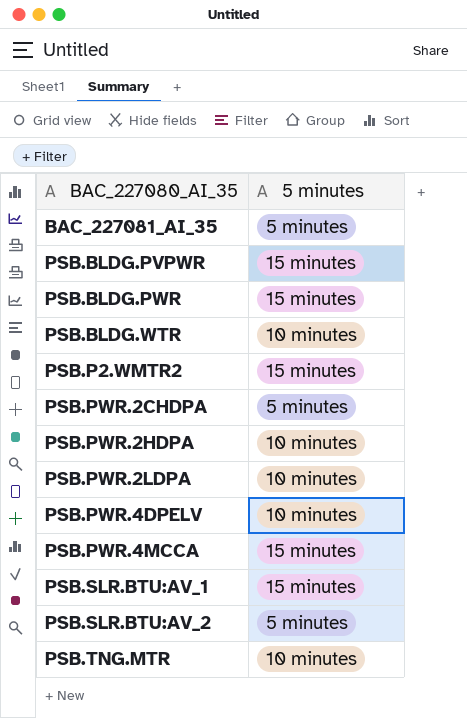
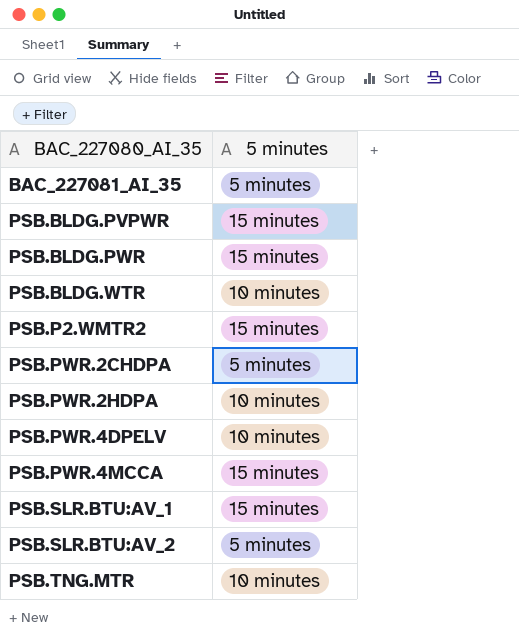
row PSB.PWR.2LDPA: 10 minutes -> none

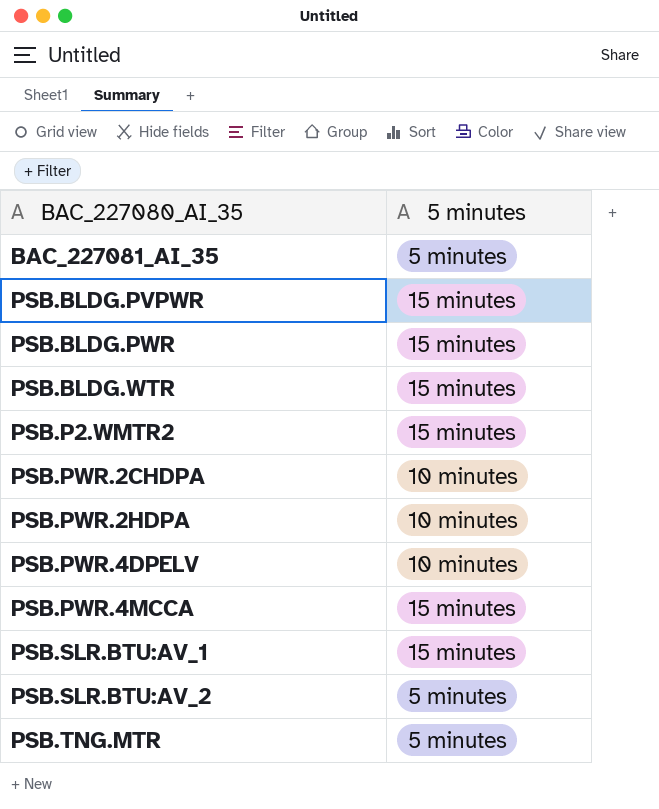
PSB.BLDG.WTR | 5 minutes: 10 minutes -> 15 minutes
PSB.PWR.2CHDPA | 5 minutes: 5 minutes -> 10 minutes
PSB.TNG.MTR | 5 minutes: 10 minutes -> 5 minutes

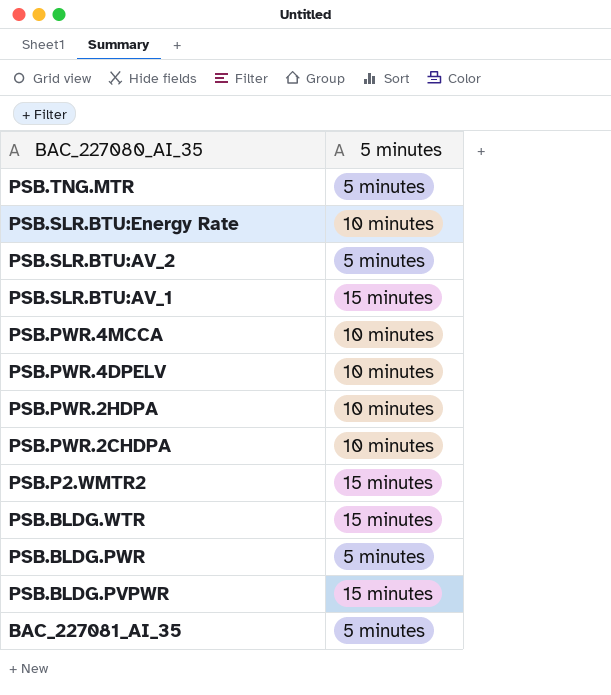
row order: BAC_227080_AI_35 ascending -> BAC_227080_AI_35 descending
row PSB.SLR.BTU:Energy Rate: none -> 10 minutes
PSB.PWR.4MCCA | 5 minutes: 15 minutes -> 10 minutes
PSB.BLDG.PWR | 5 minutes: 15 minutes -> 5 minutes

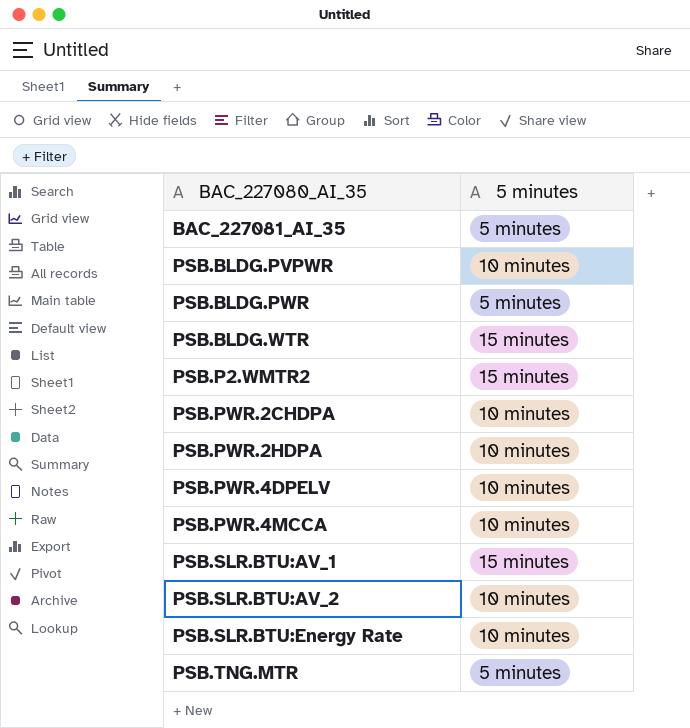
row order: BAC_227080_AI_35 descending -> BAC_227080_AI_35 ascending
PSB.BLDG.PVPWR | 5 minutes: 15 minutes -> 10 minutes
PSB.SLR.BTU:AV_2 | 5 minutes: 5 minutes -> 10 minutes

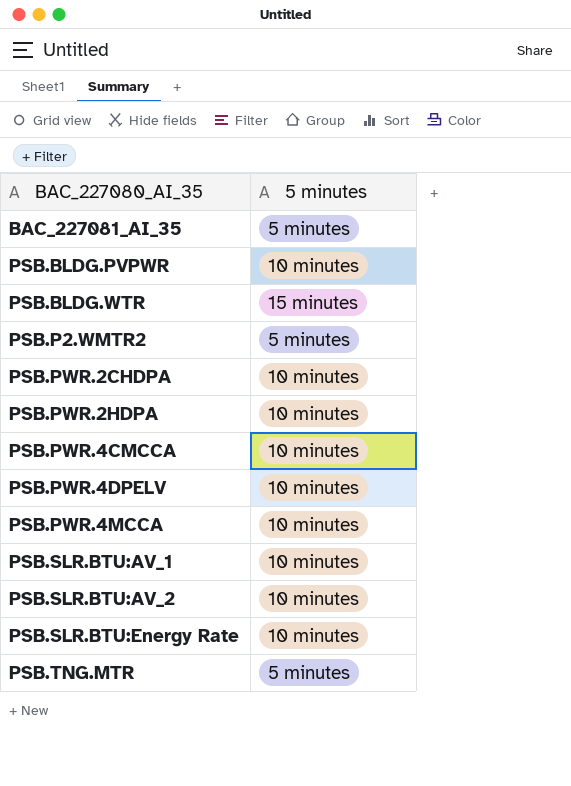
row PSB.BLDG.PWR: 5 minutes -> none
PSB.P2.WMTR2 | 5 minutes: 15 minutes -> 5 minutes
row PSB.PWR.4CMCCA: none -> 10 minutes
PSB.SLR.BTU:AV_1 | 5 minutes: 15 minutes -> 10 minutes

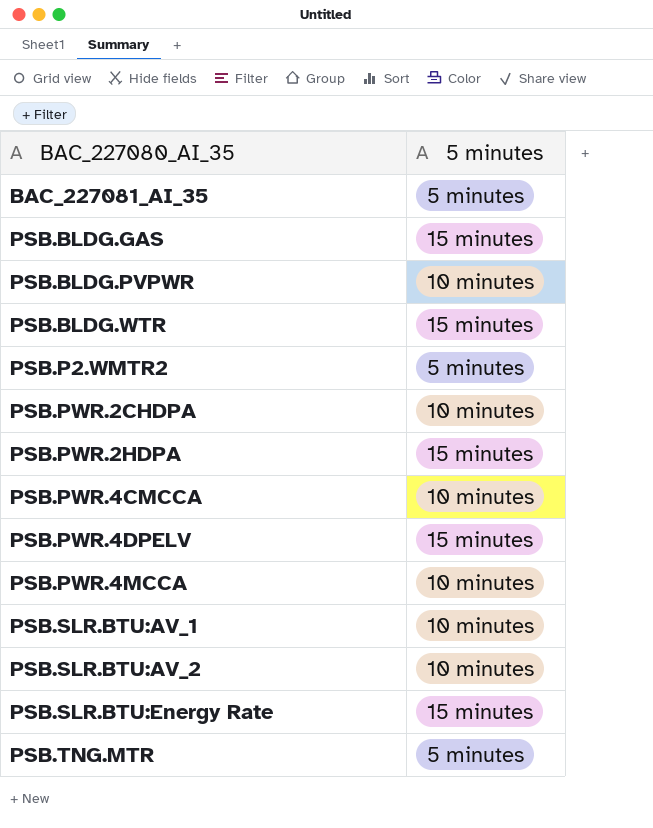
row PSB.BLDG.GAS: none -> 15 minutes
PSB.PWR.2HDPA | 5 minutes: 10 minutes -> 15 minutes
PSB.PWR.4DPELV | 5 minutes: 10 minutes -> 15 minutes
PSB.SLR.BTU:Energy Rate | 5 minutes: 10 minutes -> 15 minutes

